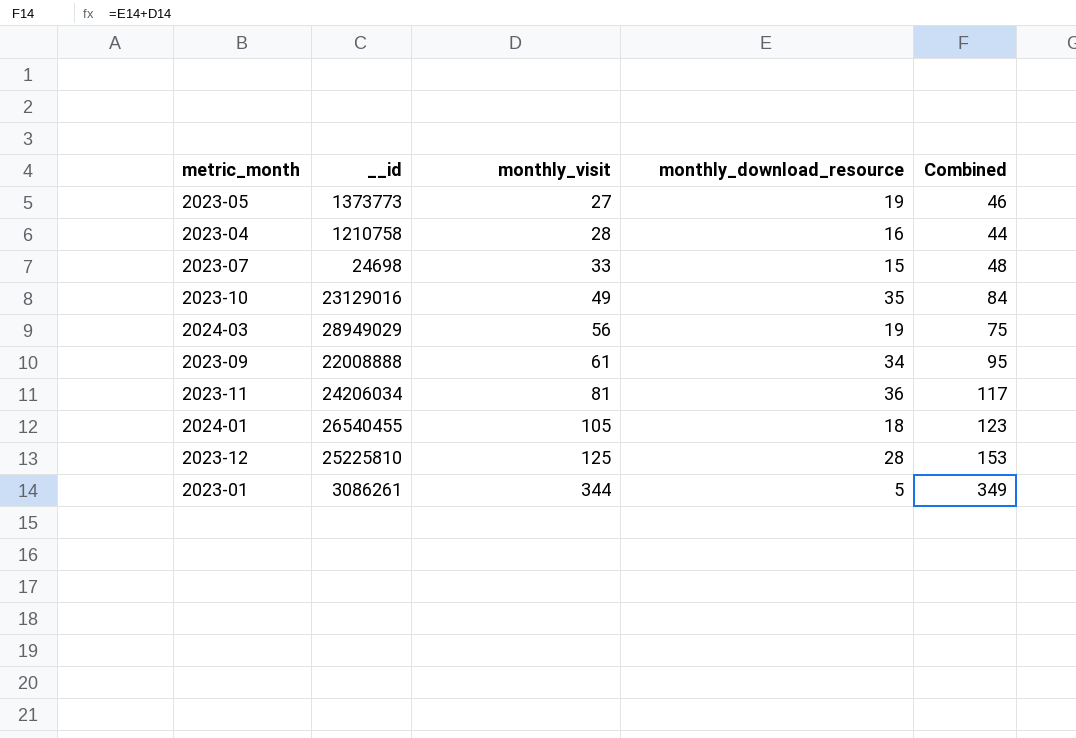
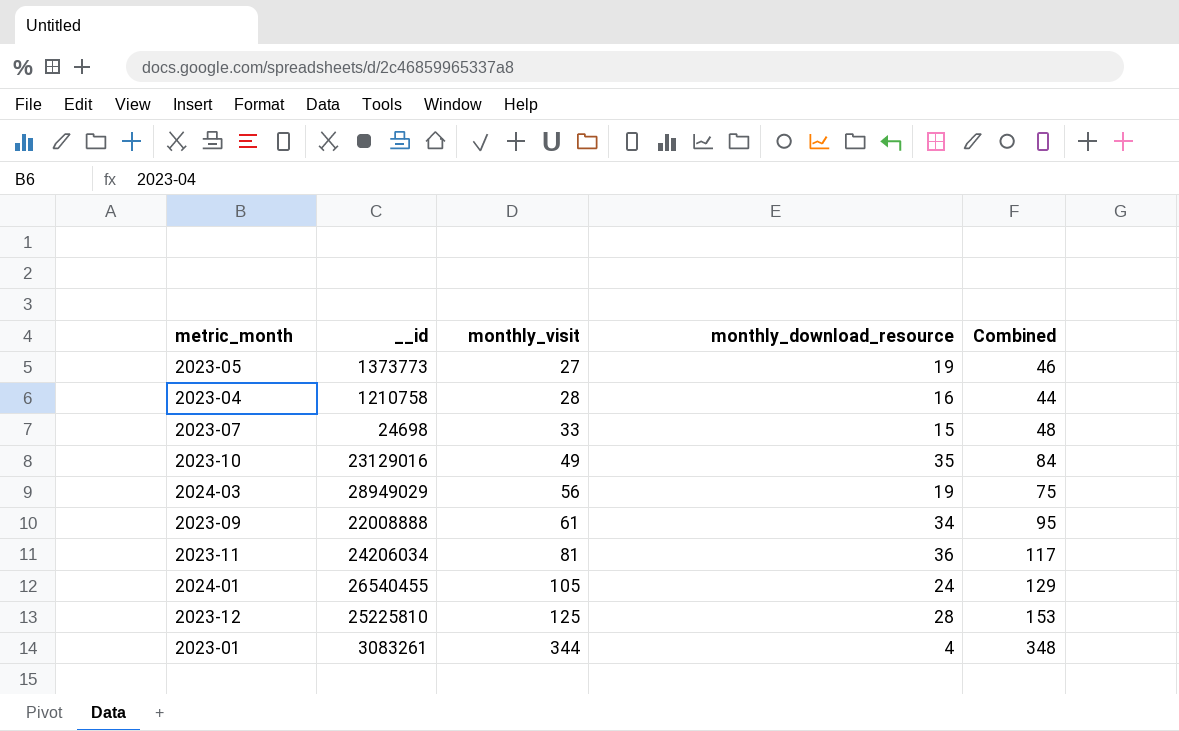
2024-01 | monthly_download_resource: 18 -> 24
2024-01 | Combined: 123 -> 129
2023-01 | __id: 3086261 -> 3083261
2023-01 | monthly_download_resource: 5 -> 4
2023-01 | Combined: 349 -> 348

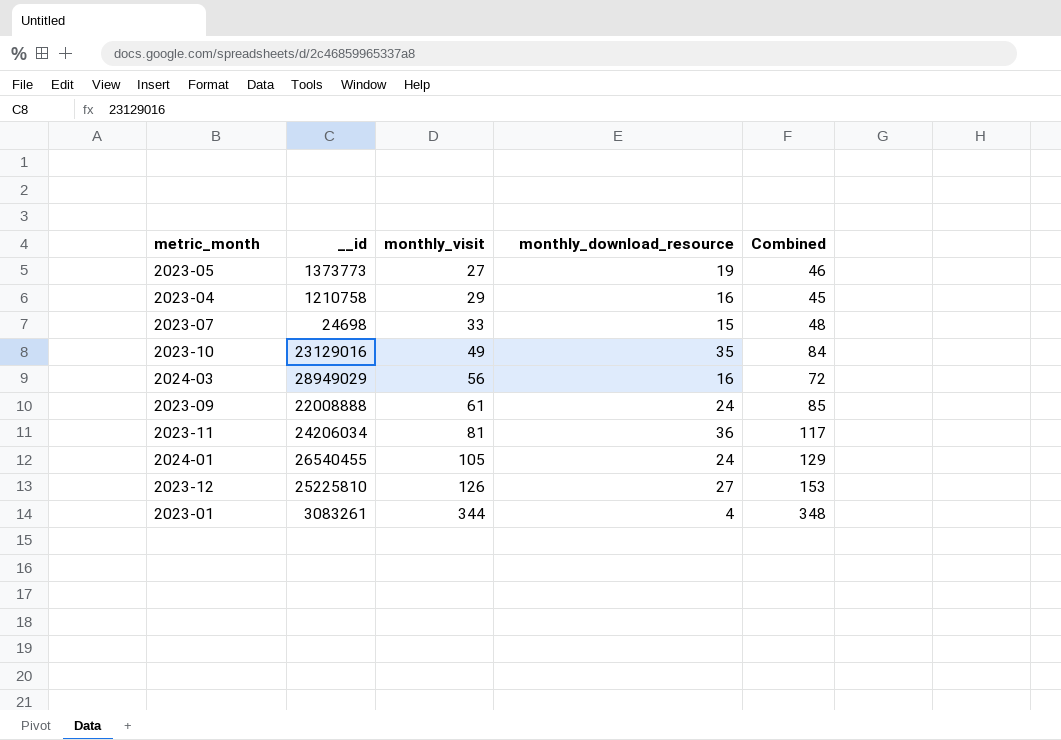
2023-04 | monthly_visit: 28 -> 29
2023-04 | Combined: 44 -> 45
2024-03 | monthly_download_resource: 19 -> 16
2024-03 | Combined: 75 -> 72
2023-09 | monthly_download_resource: 34 -> 24
2023-09 | Combined: 95 -> 85
2023-12 | monthly_visit: 125 -> 126
2023-12 | monthly_download_resource: 28 -> 27

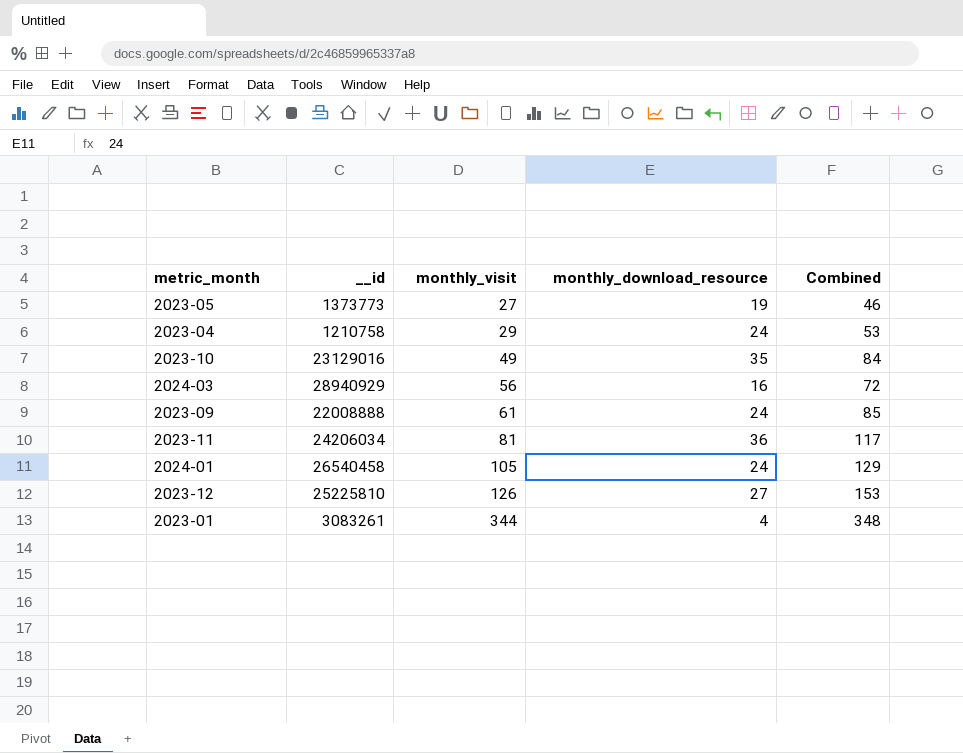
row 2023-07: 24698 | 33 | 15 | 48 -> none
2023-04 | monthly_download_resource: 16 -> 24
2023-04 | Combined: 45 -> 53
2024-03 | __id: 28949029 -> 28940929
2024-01 | __id: 26540455 -> 26540458

